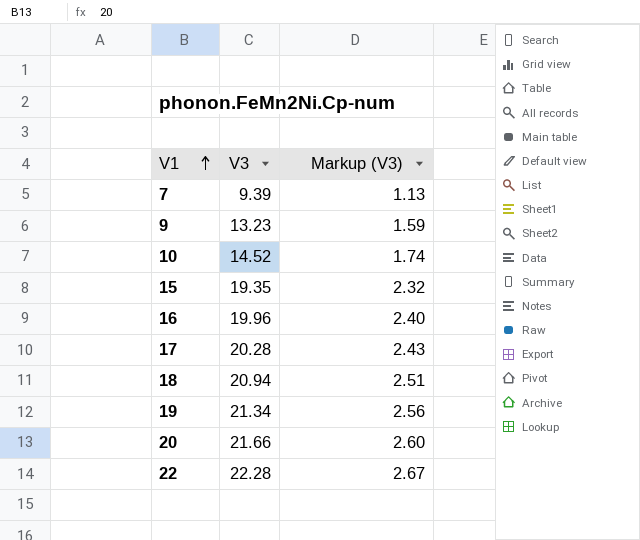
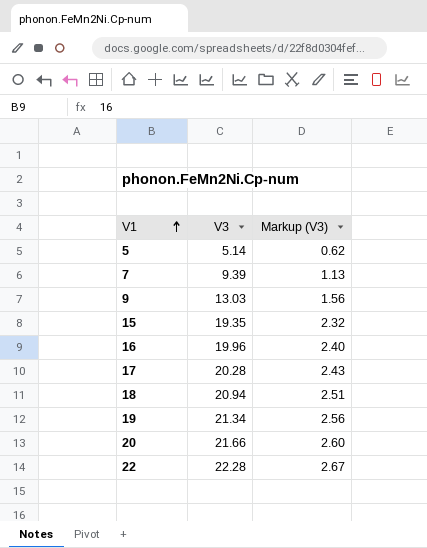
row 10: 14.52 | 1.74 -> none
row 5: none -> 5.14 | 0.62
9 | V3: 13.23 -> 13.03
9 | Markup (V3): 1.59 -> 1.56

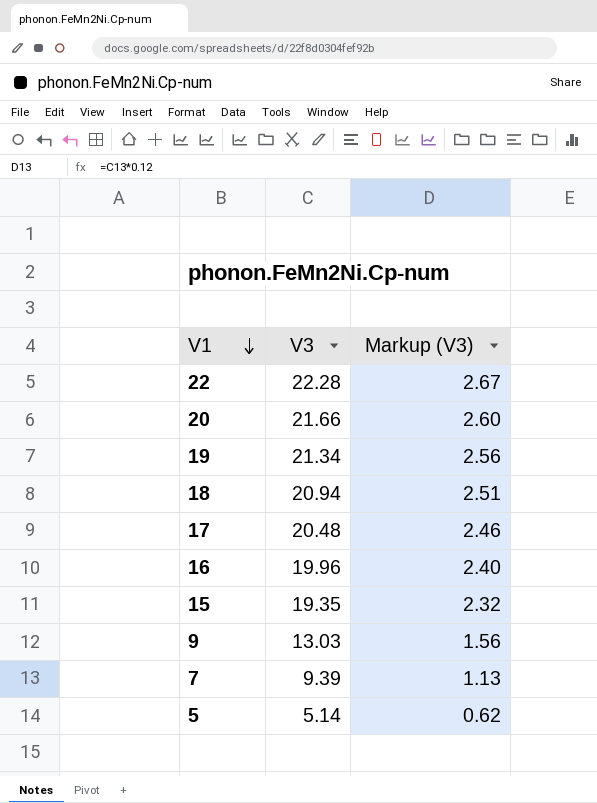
row order: V1 ascending -> V1 descending
17 | V3: 20.28 -> 20.48
17 | Markup (V3): 2.43 -> 2.46

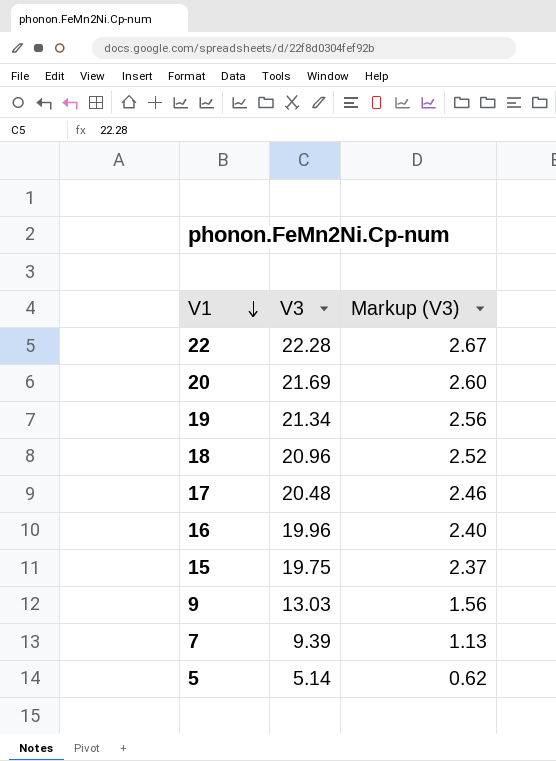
20 | V3: 21.66 -> 21.69
18 | V3: 20.94 -> 20.96
18 | Markup (V3): 2.51 -> 2.52
15 | V3: 19.35 -> 19.75
15 | Markup (V3): 2.32 -> 2.37

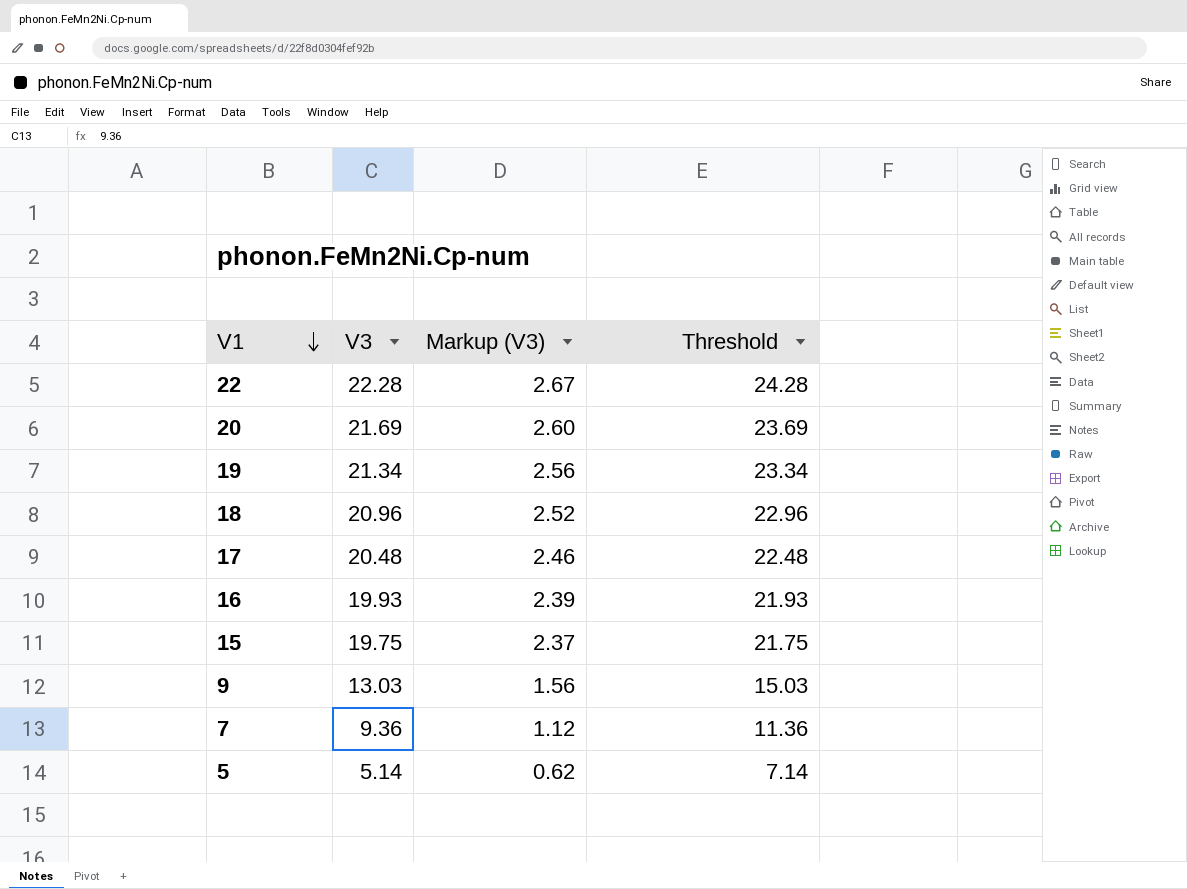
column Threshold | formula: none -> [V3] + 2
16 | V3: 19.96 -> 19.93
16 | Markup (V3): 2.40 -> 2.39
7 | V3: 9.39 -> 9.36
7 | Markup (V3): 1.13 -> 1.12

